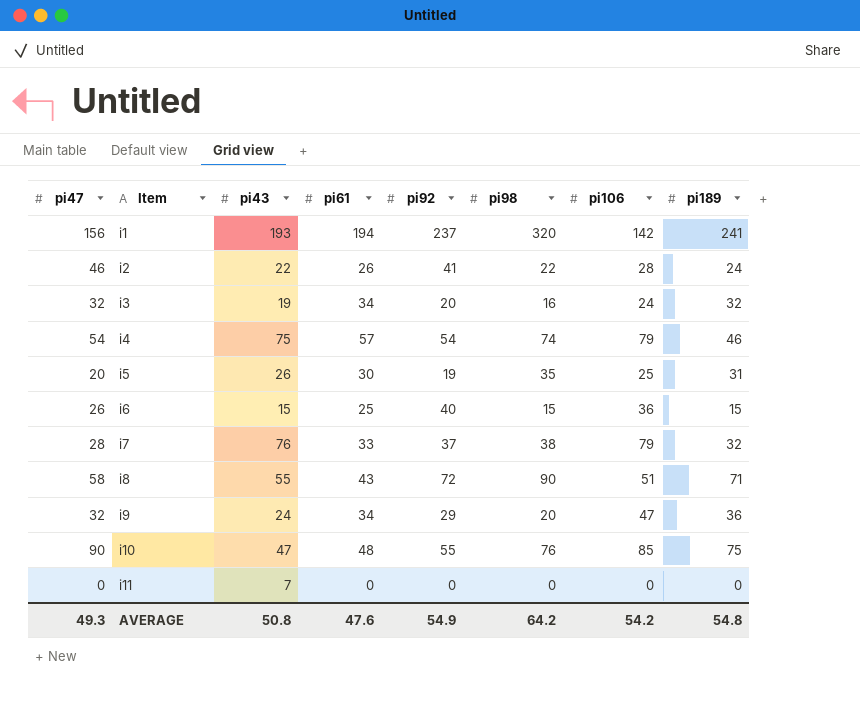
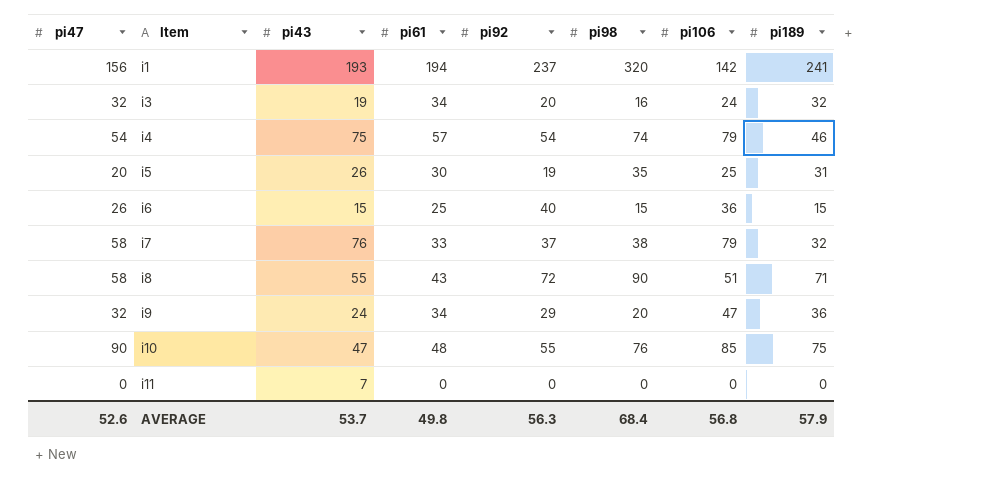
row i2: 46 | 22 | 26 | 41 | 22 | 28 | 24 -> none
i7 | pi47: 28 -> 58
AVERAGE | pi47: 49.3 -> 52.6
AVERAGE | pi43: 50.8 -> 53.7
AVERAGE | pi61: 47.6 -> 49.8
AVERAGE | pi92: 54.9 -> 56.3
AVERAGE | pi98: 64.2 -> 68.4
AVERAGE | pi106: 54.2 -> 56.8
AVERAGE | pi189: 54.8 -> 57.9

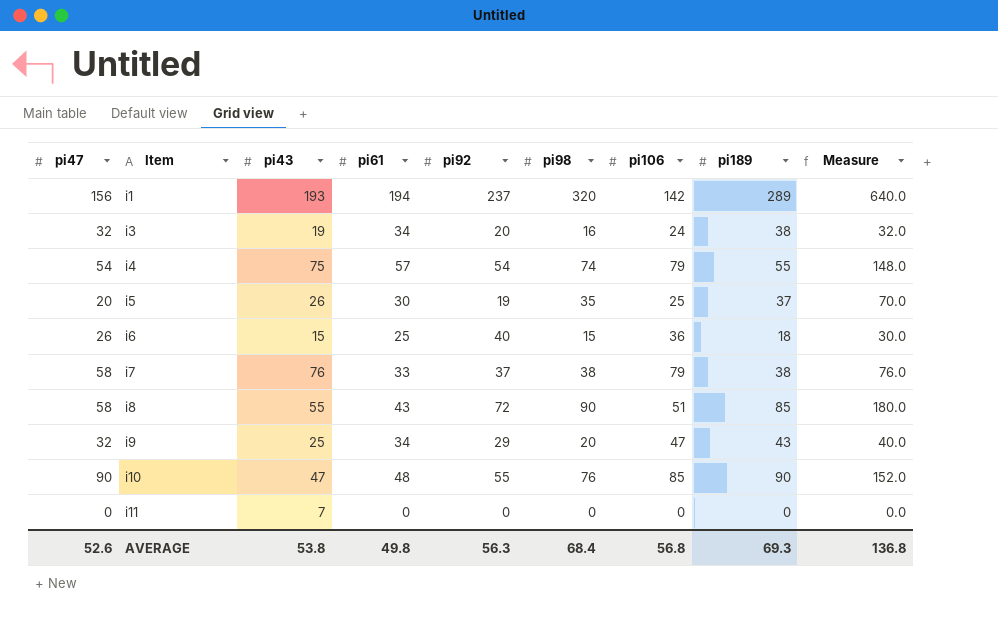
column Measure | formula: none -> [pi98] * 2
i1 | pi189: 241 -> 289
i3 | pi189: 32 -> 38
i4 | pi189: 46 -> 55
i5 | pi189: 31 -> 37
i6 | pi189: 15 -> 18
i7 | pi189: 32 -> 38
i8 | pi189: 71 -> 85
i9 | pi43: 24 -> 25
i9 | pi189: 36 -> 43
i10 | pi189: 75 -> 90
AVERAGE | pi43: 53.7 -> 53.8
AVERAGE | pi189: 57.9 -> 69.3

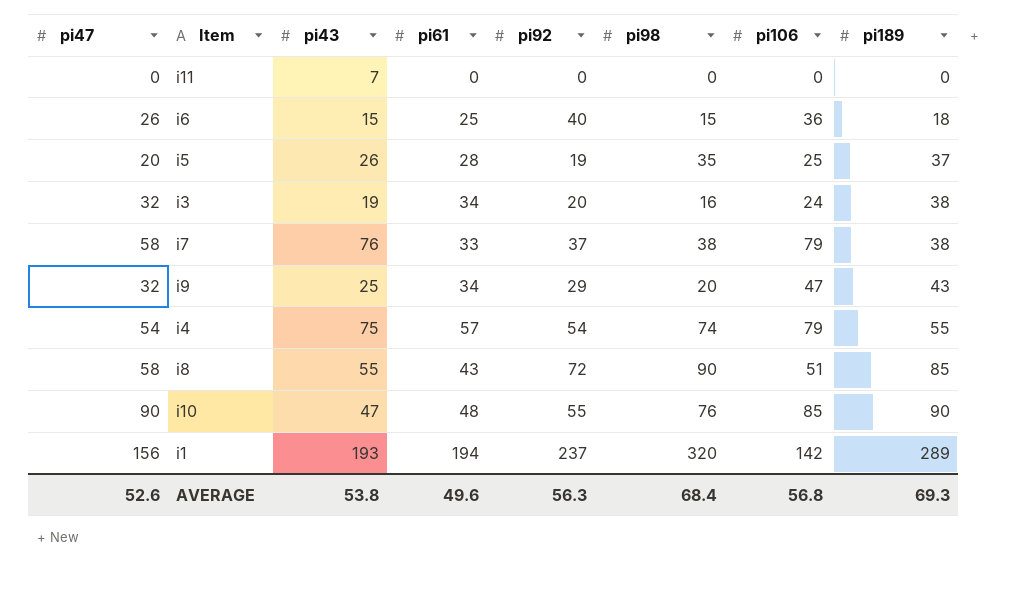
row order: Item ascending -> pi189 ascending
column Measure | formula: [pi98] * 2 -> none
i5 | pi61: 30 -> 28
AVERAGE | pi61: 49.8 -> 49.6

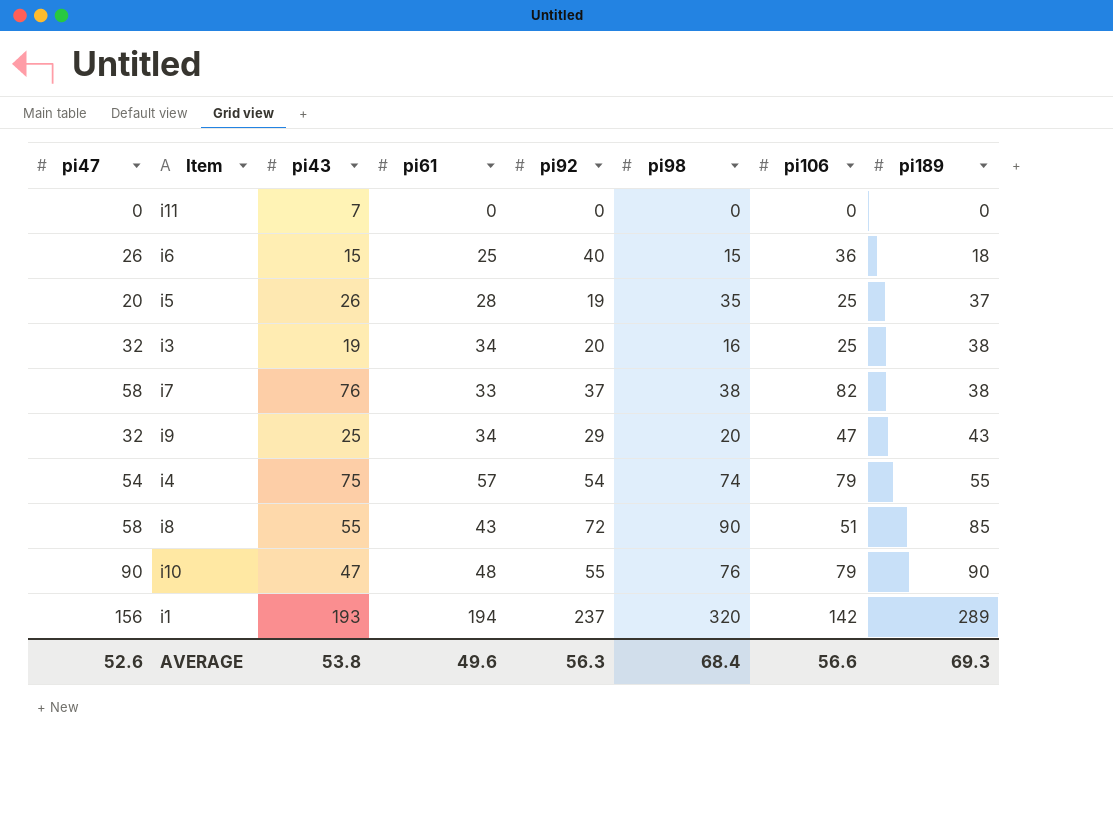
i3 | pi106: 24 -> 25
i7 | pi106: 79 -> 82
i10 | pi106: 85 -> 79
AVERAGE | pi106: 56.8 -> 56.6

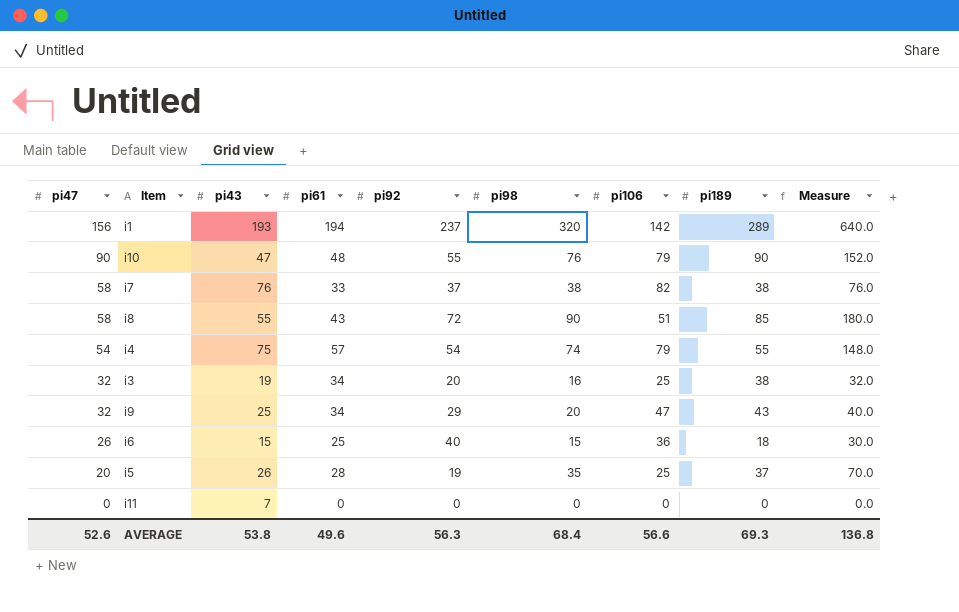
row order: pi189 ascending -> pi47 descending
column Measure | formula: none -> [pi98] * 2

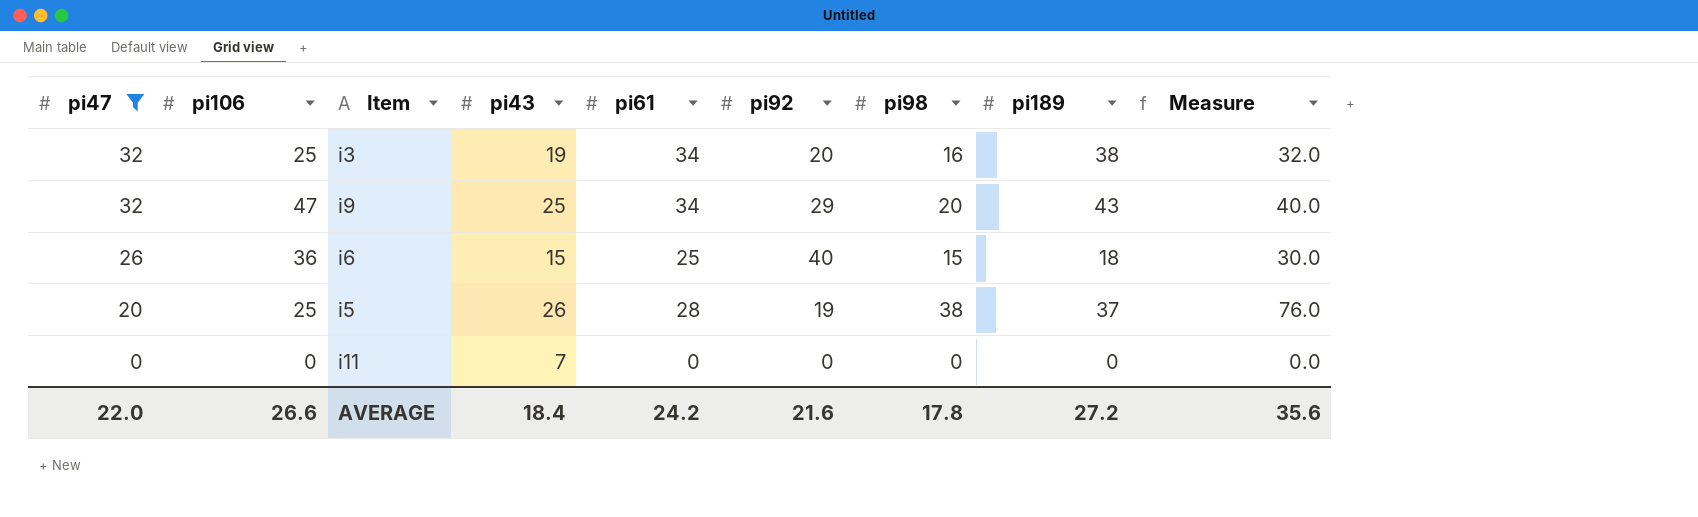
filter: none -> pi47 <= 32
column pi106 | position: 7 -> 2
i5 | pi98: 35 -> 38
i5 | Measure: 70.0 -> 76.0
AVERAGE | pi47: 52.6 -> 22.0
AVERAGE | pi106: 56.6 -> 26.6
AVERAGE | pi43: 53.8 -> 18.4
AVERAGE | pi61: 49.6 -> 24.2
AVERAGE | pi92: 56.3 -> 21.6
AVERAGE | pi98: 68.4 -> 17.8
AVERAGE | pi189: 69.3 -> 27.2
AVERAGE | Measure: 136.8 -> 35.6

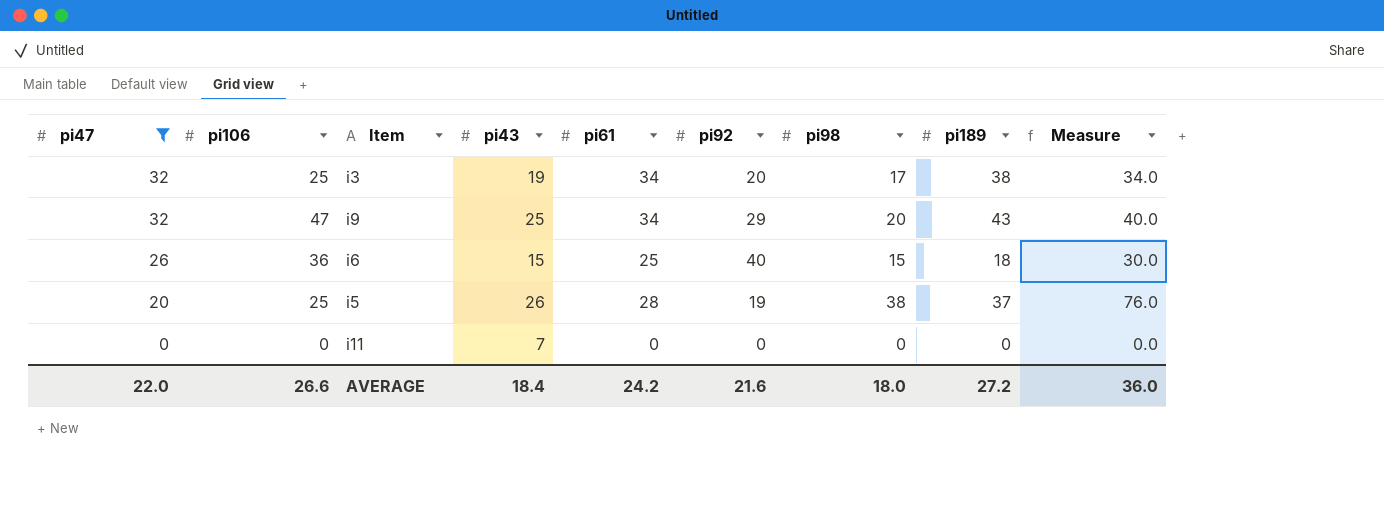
i3 | pi98: 16 -> 17
i3 | Measure: 32.0 -> 34.0
AVERAGE | pi98: 17.8 -> 18.0
AVERAGE | Measure: 35.6 -> 36.0

